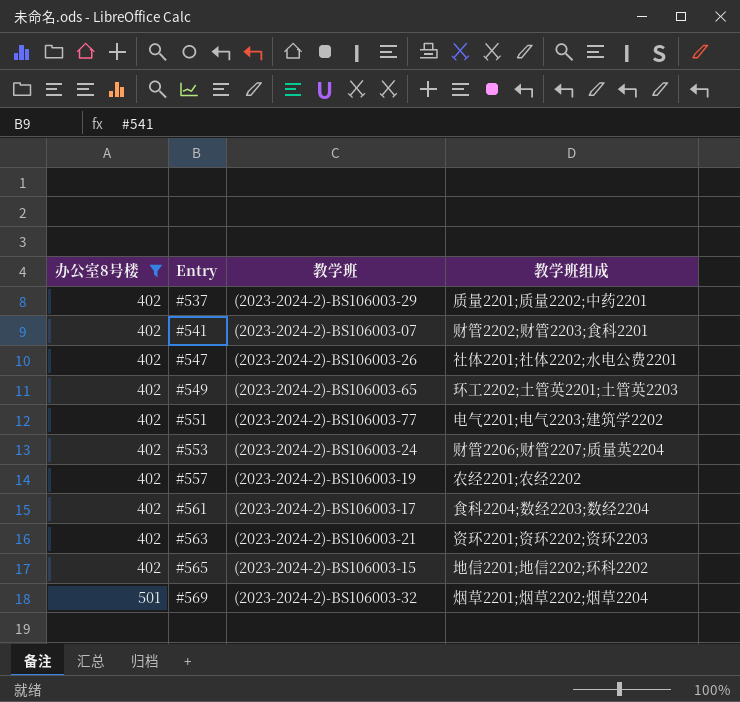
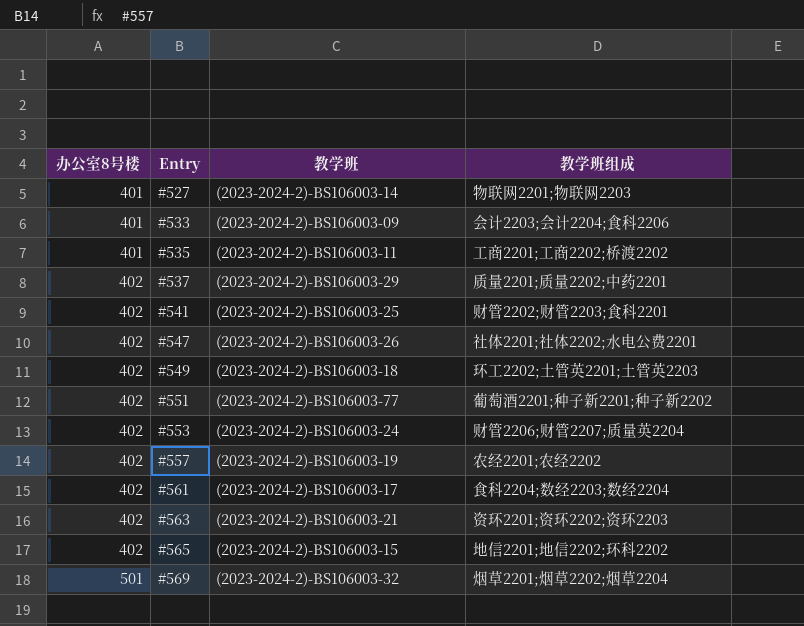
filter: 办公室8号楼 != 401 -> none
#541 | 教学班: (2023-2024-2)-BS106003-07 -> (2023-2024-2)-BS106003-25
#549 | 教学班: (2023-2024-2)-BS106003-65 -> (2023-2024-2)-BS106003-18
#551 | 教学班组成: 电气2201;电气2203;建筑学2202 -> 葡萄酒2201;种子新2201;种子新2202

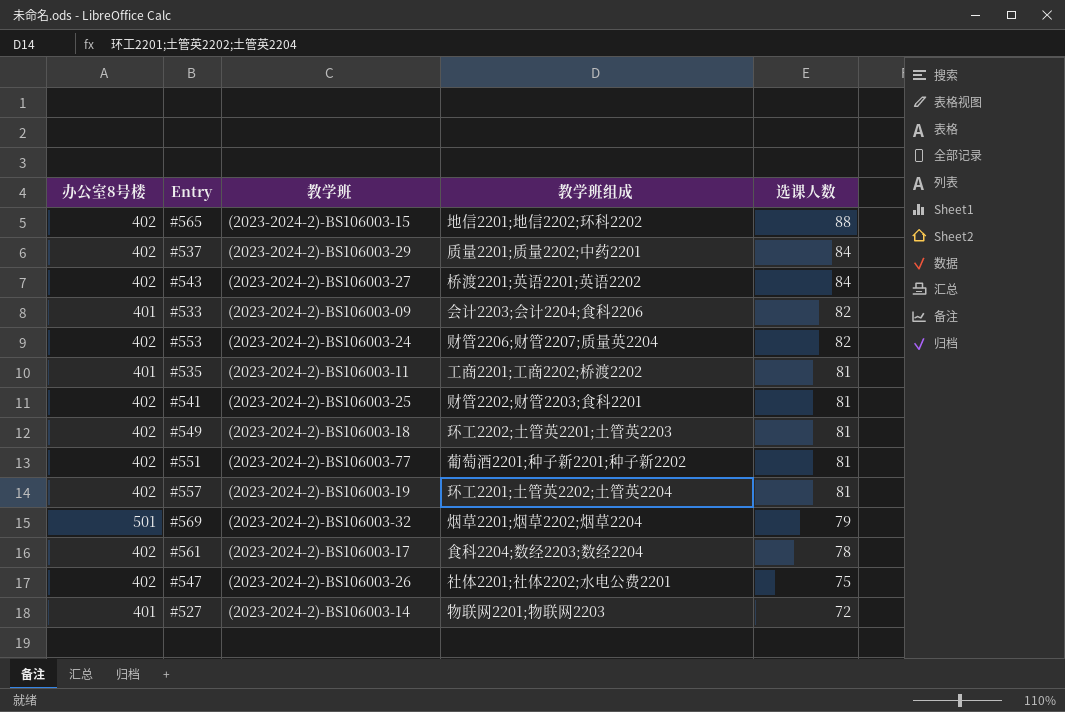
row order: 办公室8号楼 ascending -> 选课人数 descending
column 选课人数 | position: none -> 5
row #563: 402 | (2023-2024-2)-BS106003-21 | 资环2201;资环2202;资环2203 -> none
row #543: none -> 402 | (2023-2024-2)-BS106003-27 | 桥渡2201;英语2201;英语2202 | 84
#557 | 教学班组成: 农经2201;农经2202 -> 环工2201;土管英2202;土管英2204

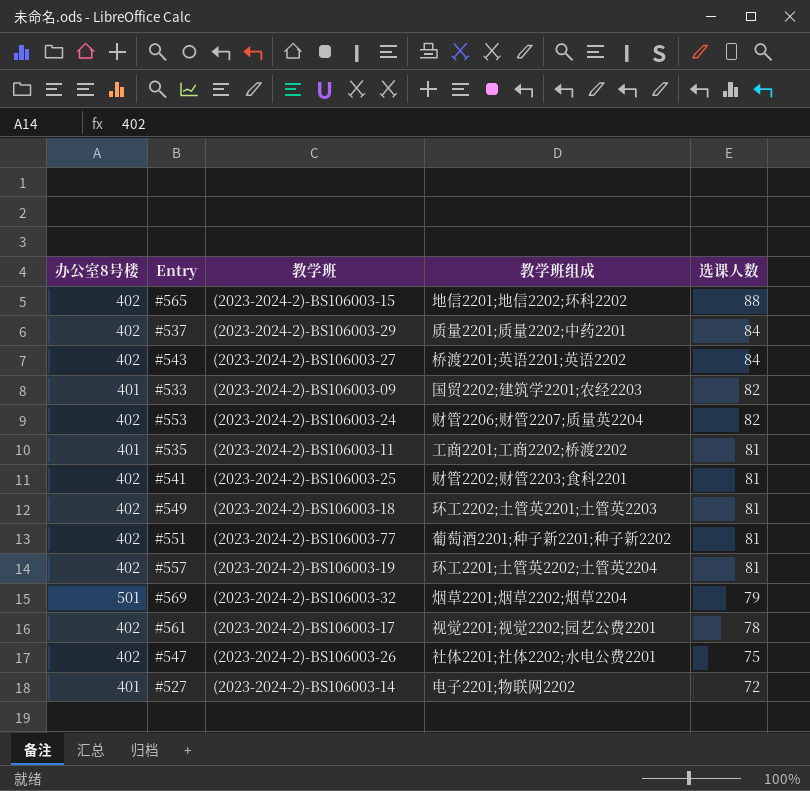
#533 | 教学班组成: 会计2203;会计2204;食科2206 -> 国贸2202;建筑学2201;农经2203
#561 | 教学班组成: 食科2204;数经2203;数经2204 -> 视觉2201;视觉2202;园艺公费2201
#527 | 教学班组成: 物联网2201;物联网2203 -> 电子2201;物联网2202

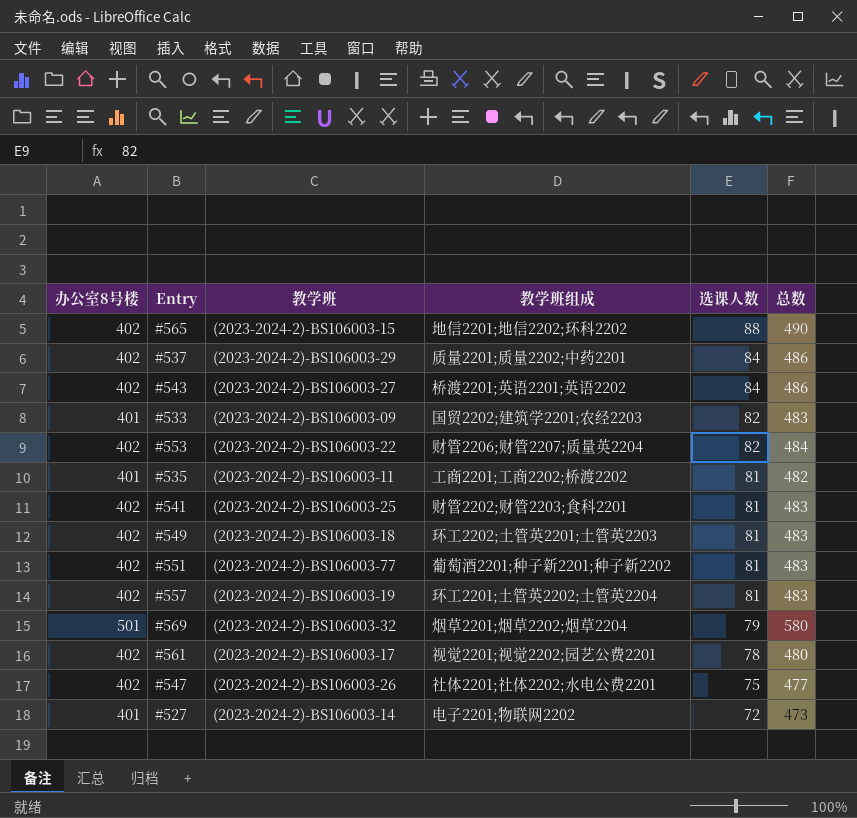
column 总数 | formula: none -> [办公室8号楼] + [选课人数]
#553 | 教学班: (2023-2024-2)-BS106003-24 -> (2023-2024-2)-BS106003-22

